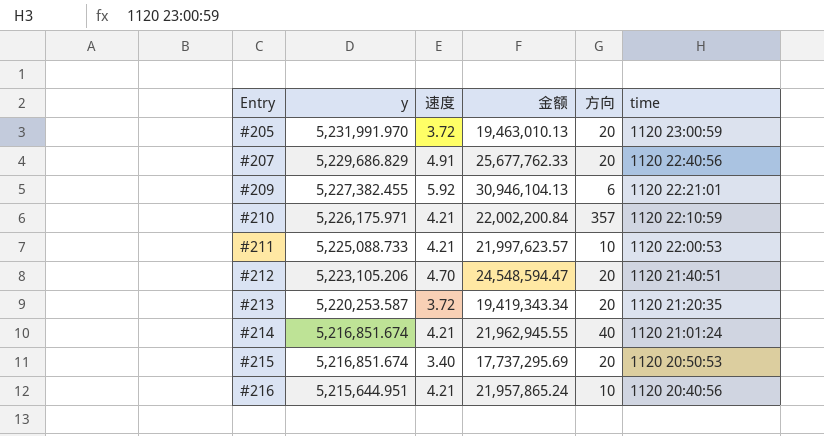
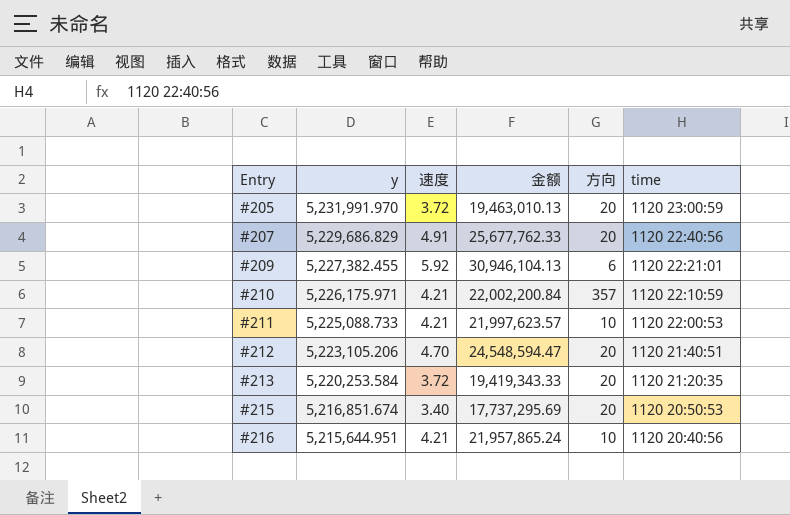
row #214: 5,216,851.674 | 4.21 | 21,962,945.55 | 40 | 1120 21:01:24 -> none
#213 | y: 5,220,253.587 -> 5,220,253.584
#213 | 金额: 19,419,343.34 -> 19,419,343.33

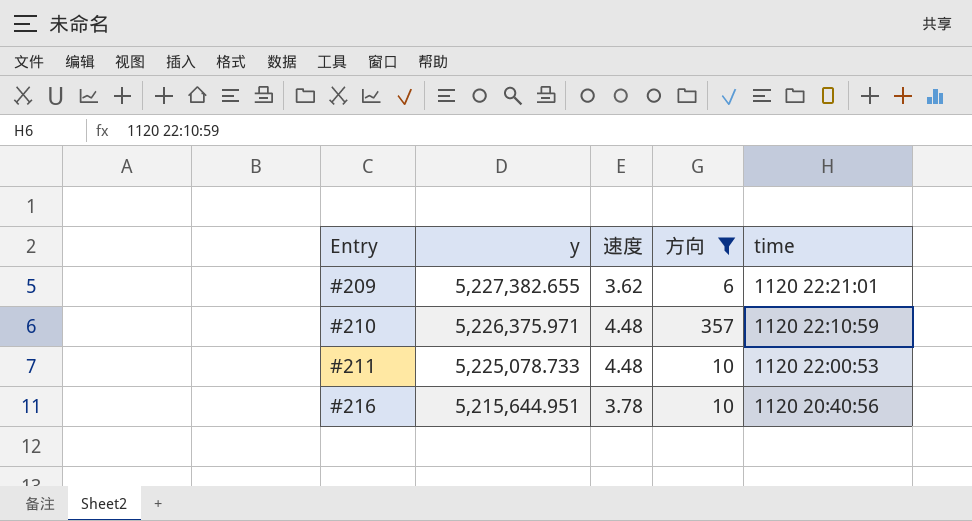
filter: none -> 方向 != 20
column 金额 | formula: [y] * [速度] -> none
#209 | y: 5,227,382.455 -> 5,227,382.655
#209 | 速度: 5.92 -> 3.62
#210 | y: 5,226,175.971 -> 5,226,375.971
#210 | 速度: 4.21 -> 4.48
#211 | y: 5,225,088.733 -> 5,225,078.733
#211 | 速度: 4.21 -> 4.48
#216 | 速度: 4.21 -> 3.78

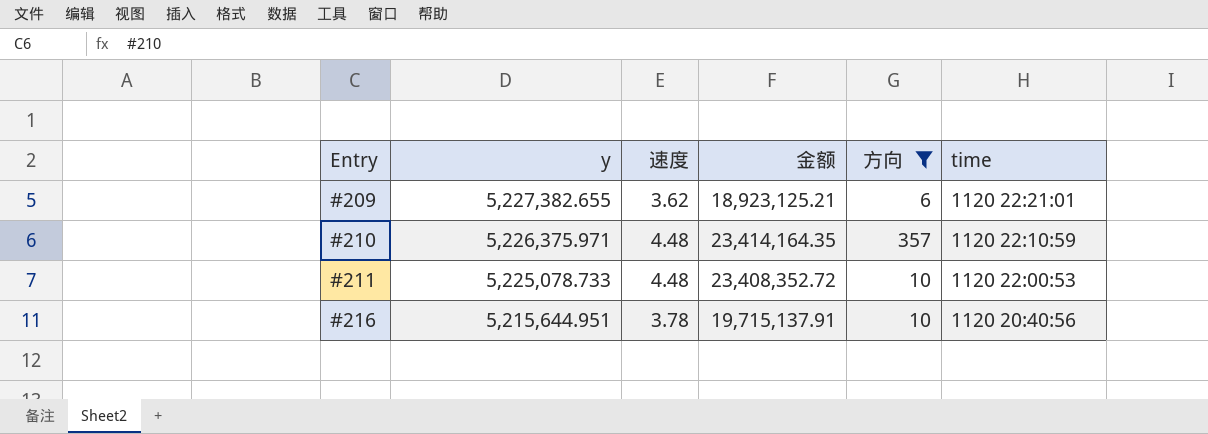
column 金额 | formula: none -> [y] * [速度]

